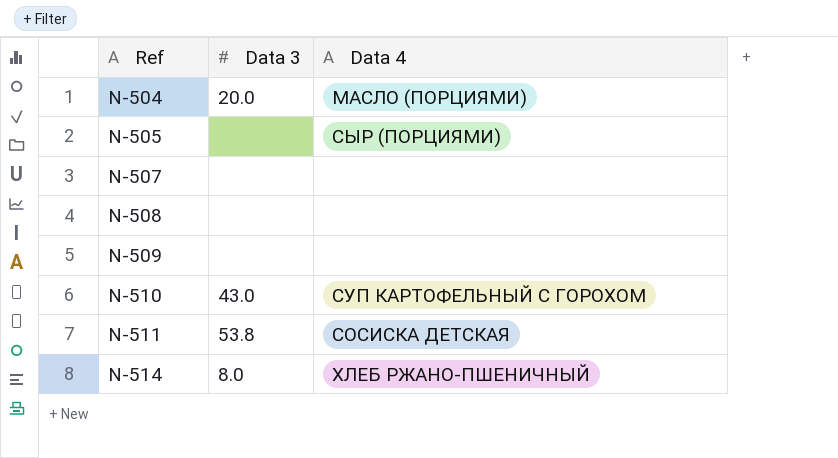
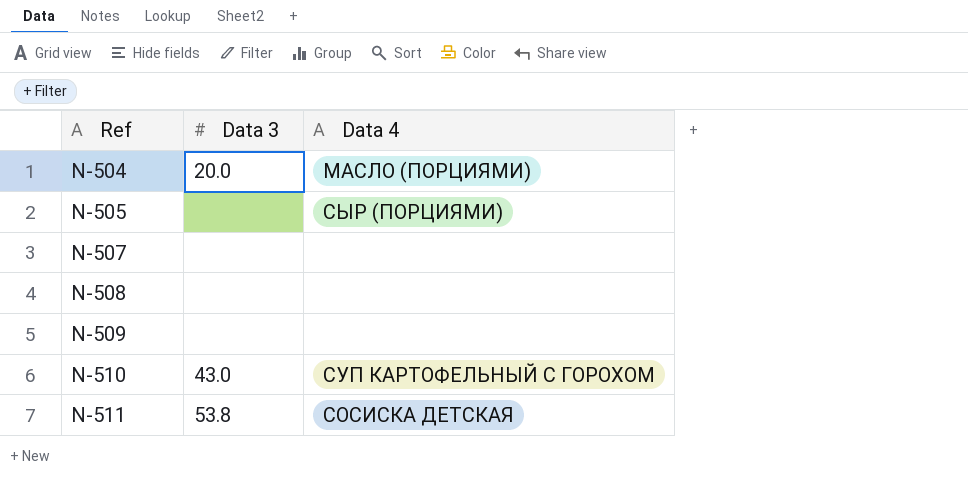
row N-514: 8.0 | ХЛЕБ РЖАНО-ПШЕНИЧНЫЙ -> none

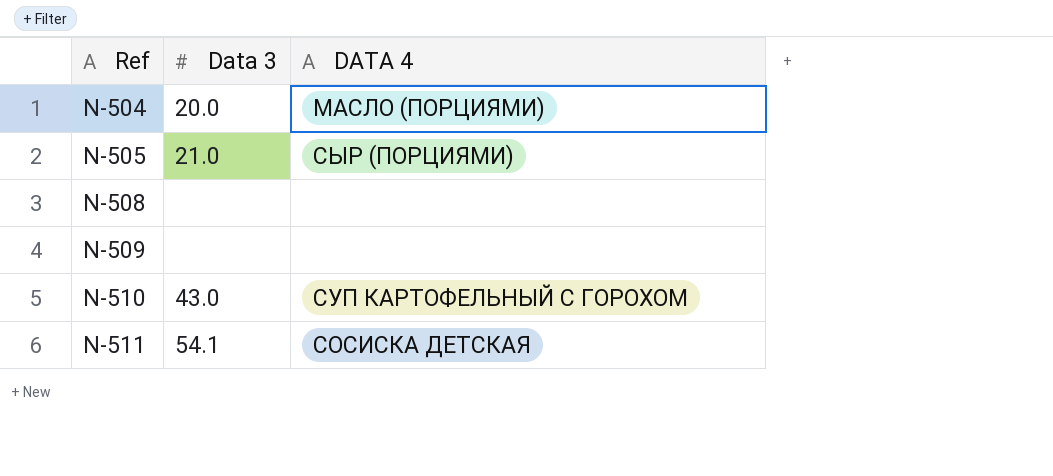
column name: Data 4 -> DATA 4
row N-507: none | none -> none
N-505 | Data 3: none -> 21.0
N-511 | Data 3: 53.8 -> 54.1

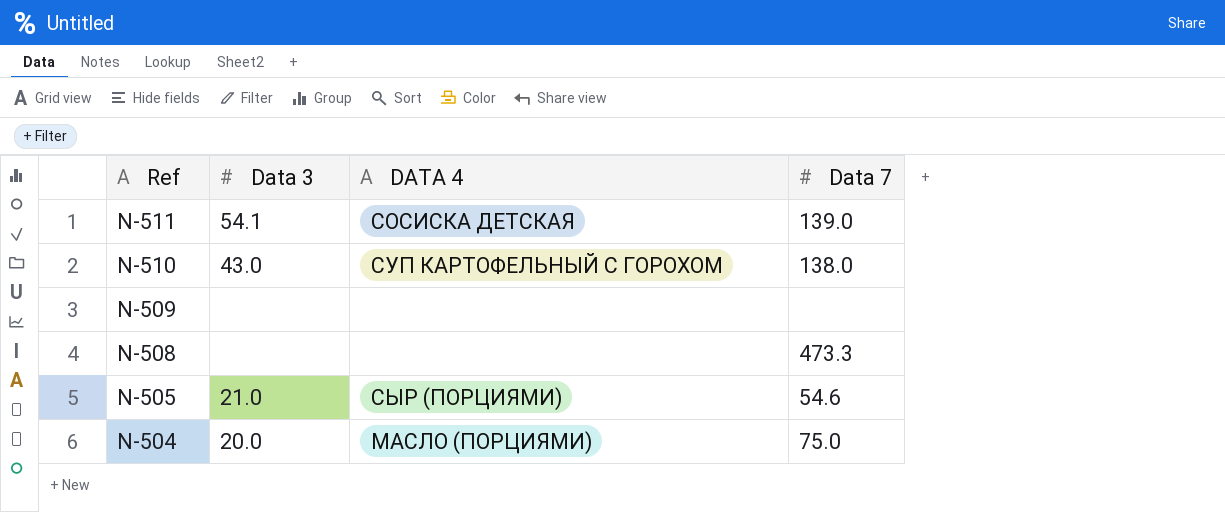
row order: Ref ascending -> Ref descending
column Data 7 | position: none -> 4

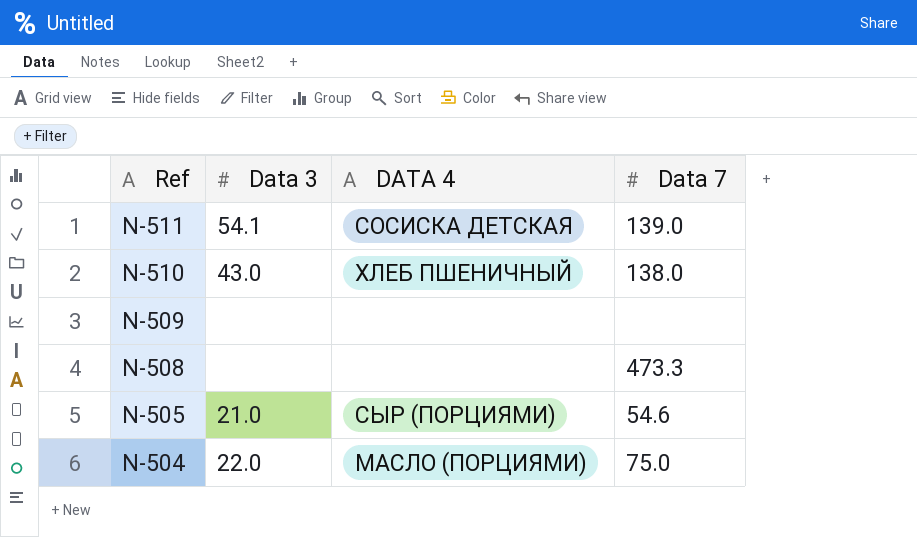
N-510 | DATA 4: СУП КАРТОФЕЛЬНЫЙ С ГОРОХОМ -> ХЛЕБ ПШЕНИЧНЫЙ
N-504 | Data 3: 20.0 -> 22.0

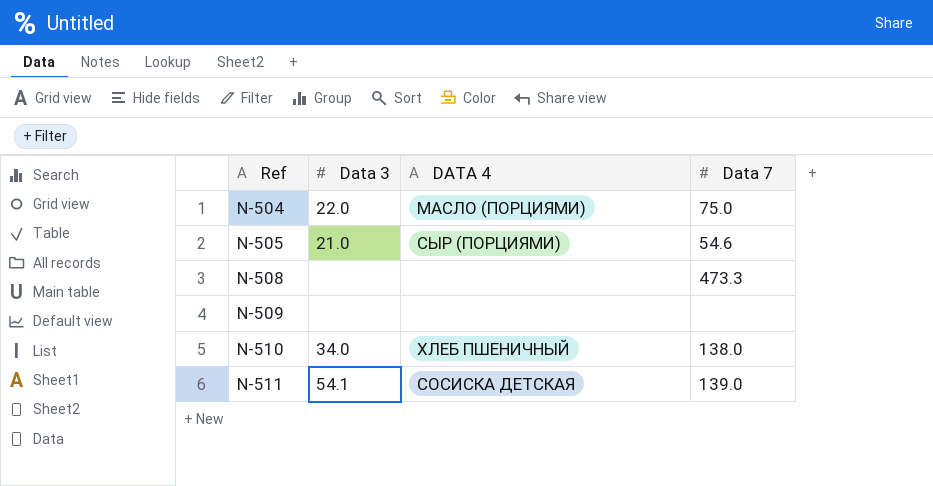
row order: Ref descending -> Ref ascending
N-510 | Data 3: 43.0 -> 34.0

